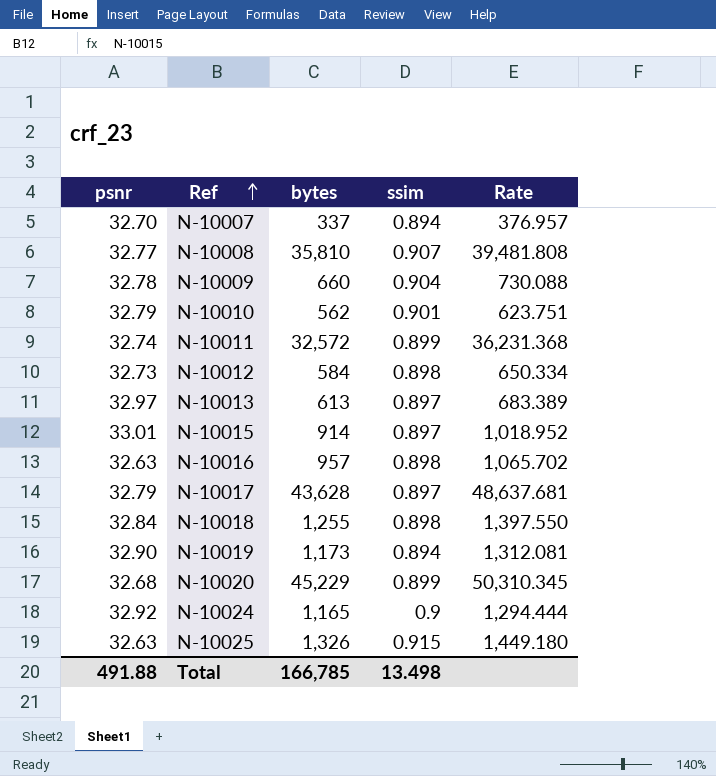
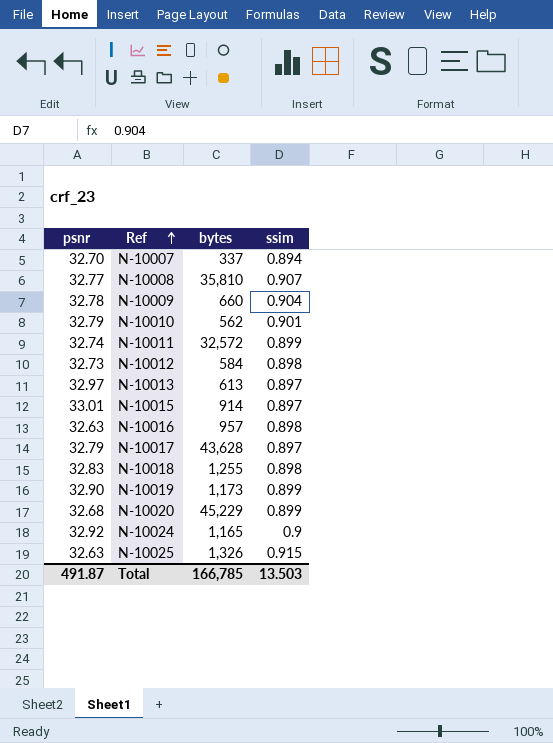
column Rate | formula: [bytes] / [ssim] -> none
N-10018 | psnr: 32.84 -> 32.83
N-10019 | ssim: 0.894 -> 0.899
Total | psnr: 491.88 -> 491.87
Total | ssim: 13.498 -> 13.503

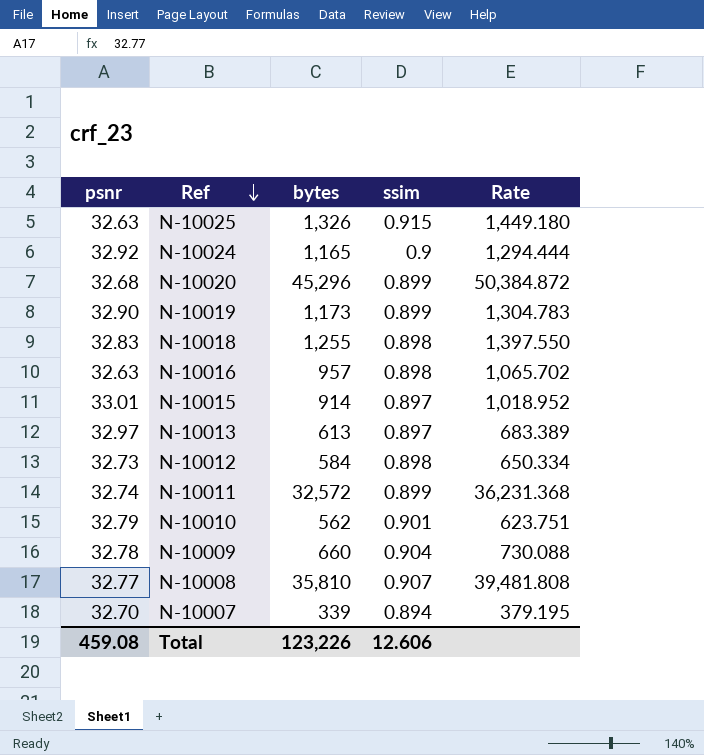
row order: Ref ascending -> Ref descending
column Rate | formula: none -> [bytes] / [ssim]
row N-10017: 32.79 | 43,628 | 0.897 -> none
N-10020 | bytes: 45,229 -> 45,296
N-10007 | bytes: 337 -> 339
Total | psnr: 491.87 -> 459.08
Total | bytes: 166,785 -> 123,226
Total | ssim: 13.503 -> 12.606

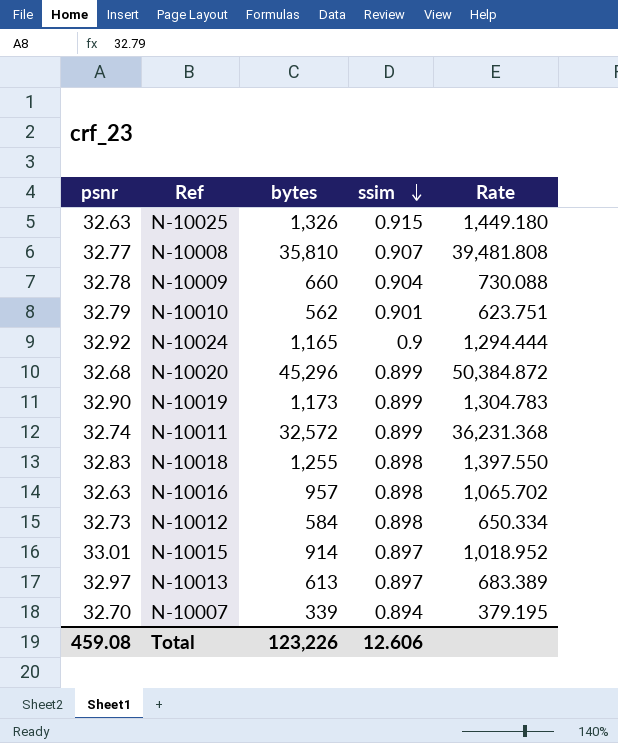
row order: Ref descending -> ssim descending

